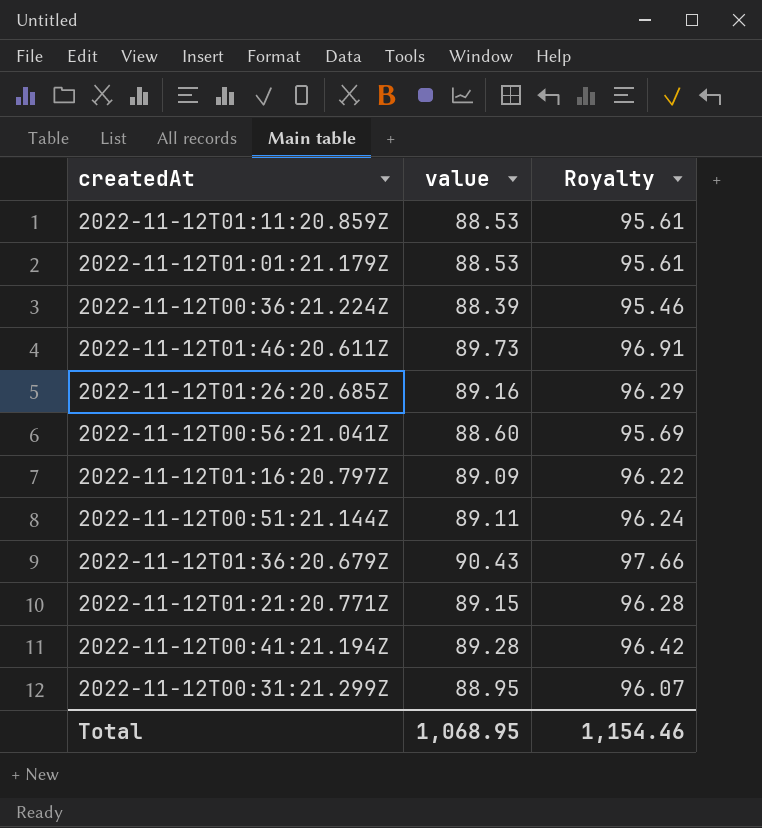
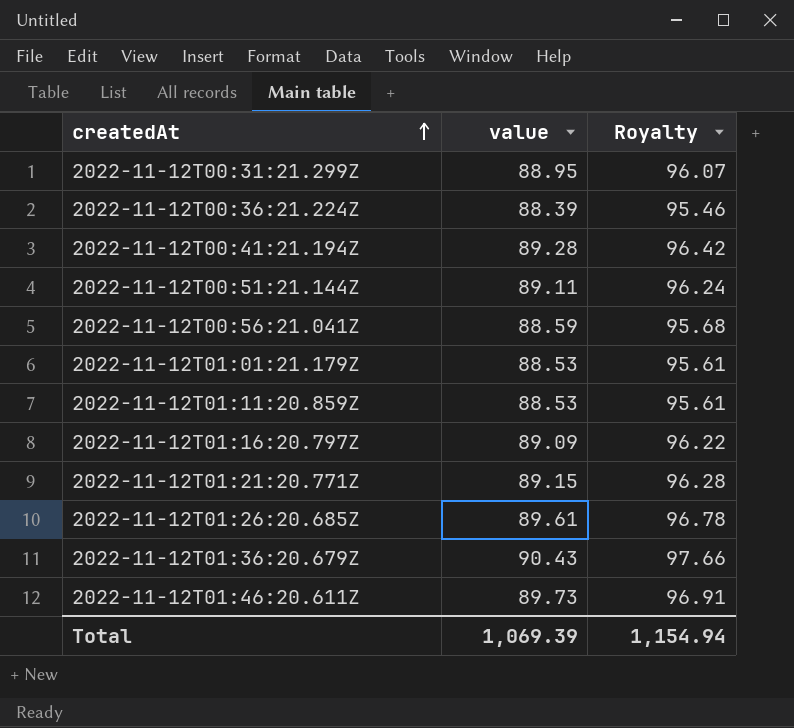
row order: none -> createdAt ascending
2022-11-12T00:56:21.041Z | value: 88.60 -> 88.59
2022-11-12T00:56:21.041Z | Royalty: 95.69 -> 95.68
2022-11-12T01:26:20.685Z | value: 89.16 -> 89.61
2022-11-12T01:26:20.685Z | Royalty: 96.29 -> 96.78
Total | value: 1,068.95 -> 1,069.39
Total | Royalty: 1,154.46 -> 1,154.94

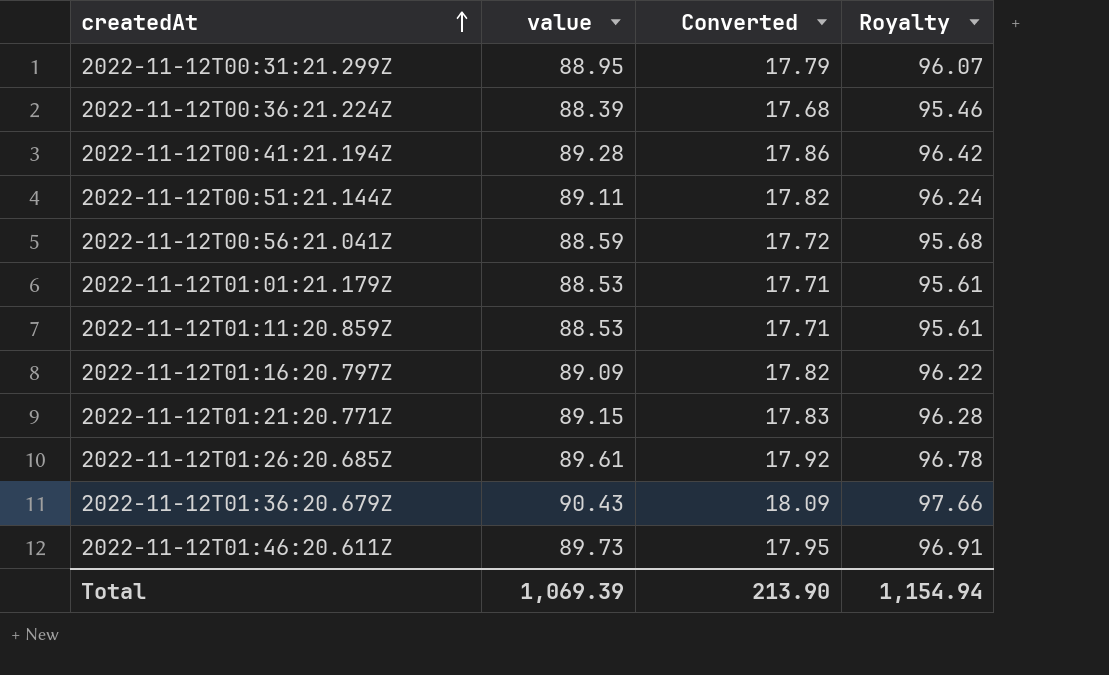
column Converted | formula: none -> [value] * 0.2

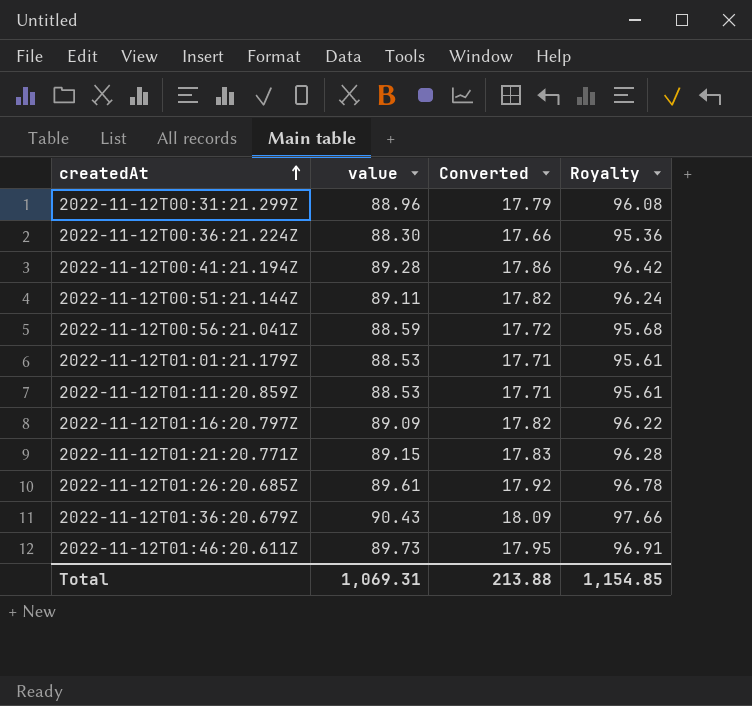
2022-11-12T00:31:21.299Z | value: 88.95 -> 88.96
2022-11-12T00:31:21.299Z | Royalty: 96.07 -> 96.08
2022-11-12T00:36:21.224Z | value: 88.39 -> 88.30
2022-11-12T00:36:21.224Z | Converted: 17.68 -> 17.66
2022-11-12T00:36:21.224Z | Royalty: 95.46 -> 95.36
Total | value: 1,069.39 -> 1,069.31
Total | Converted: 213.90 -> 213.88
Total | Royalty: 1,154.94 -> 1,154.85

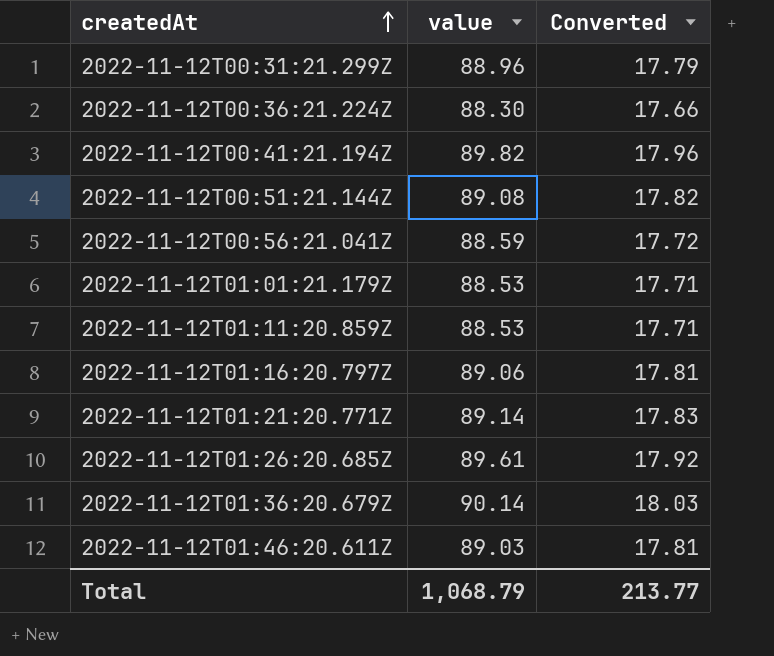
column Royalty | formula: [value] * 1.08 -> none
2022-11-12T00:41:21.194Z | value: 89.28 -> 89.82
2022-11-12T00:41:21.194Z | Converted: 17.86 -> 17.96
2022-11-12T00:51:21.144Z | value: 89.11 -> 89.08
2022-11-12T01:16:20.797Z | value: 89.09 -> 89.06
2022-11-12T01:16:20.797Z | Converted: 17.82 -> 17.81
2022-11-12T01:21:20.771Z | value: 89.15 -> 89.14
2022-11-12T01:36:20.679Z | value: 90.43 -> 90.14
2022-11-12T01:36:20.679Z | Converted: 18.09 -> 18.03
2022-11-12T01:46:20.611Z | value: 89.73 -> 89.03
2022-11-12T01:46:20.611Z | Converted: 17.95 -> 17.81
Total | value: 1,069.31 -> 1,068.79
Total | Converted: 213.88 -> 213.77

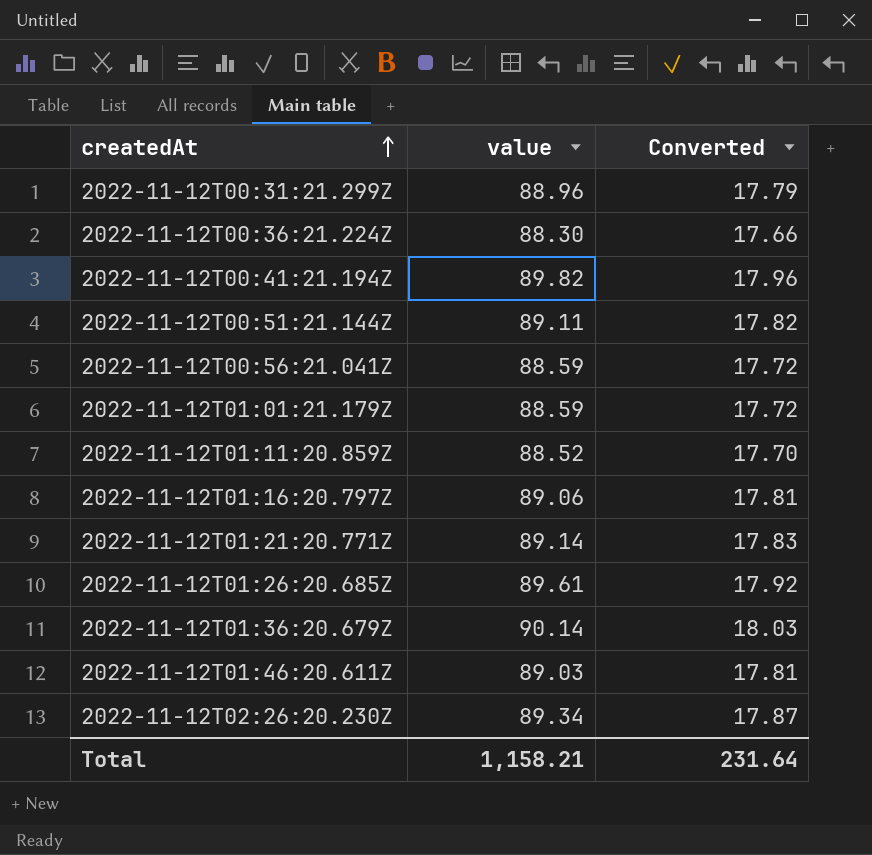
2022-11-12T00:51:21.144Z | value: 89.08 -> 89.11
2022-11-12T01:01:21.179Z | value: 88.53 -> 88.59
2022-11-12T01:01:21.179Z | Converted: 17.71 -> 17.72
2022-11-12T01:11:20.859Z | value: 88.53 -> 88.52
2022-11-12T01:11:20.859Z | Converted: 17.71 -> 17.70
row 2022-11-12T02:26:20.230Z: none -> 89.34 | 17.87
Total | value: 1,068.79 -> 1,158.21
Total | Converted: 213.77 -> 231.64

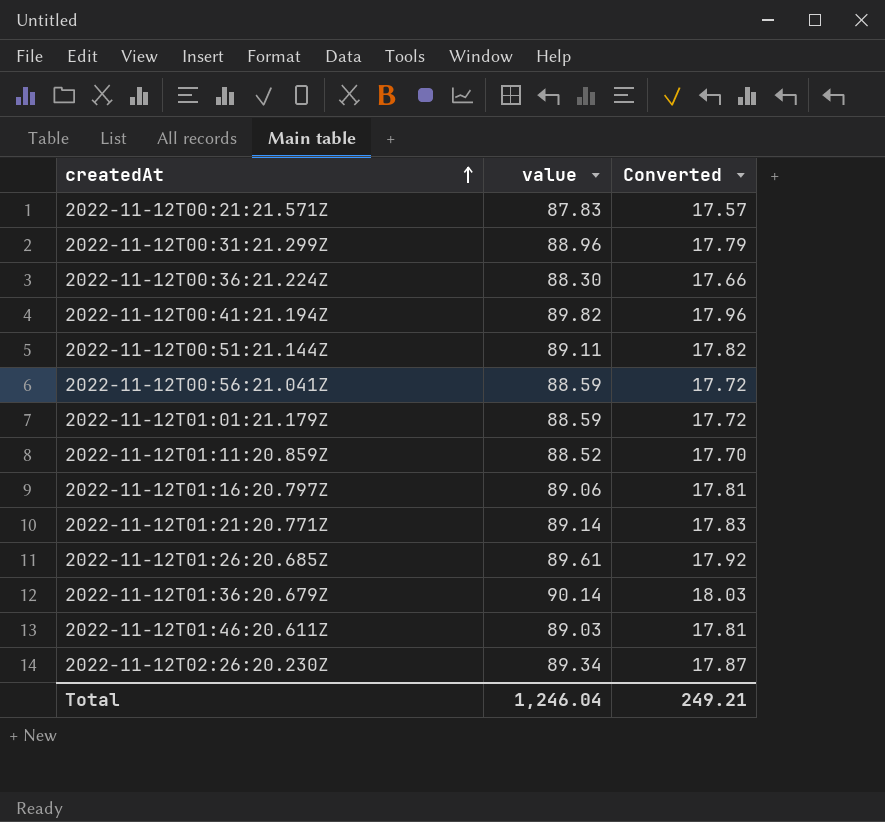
row 2022-11-12T00:21:21.571Z: none -> 87.83 | 17.57
Total | value: 1,158.21 -> 1,246.04
Total | Converted: 231.64 -> 249.21

